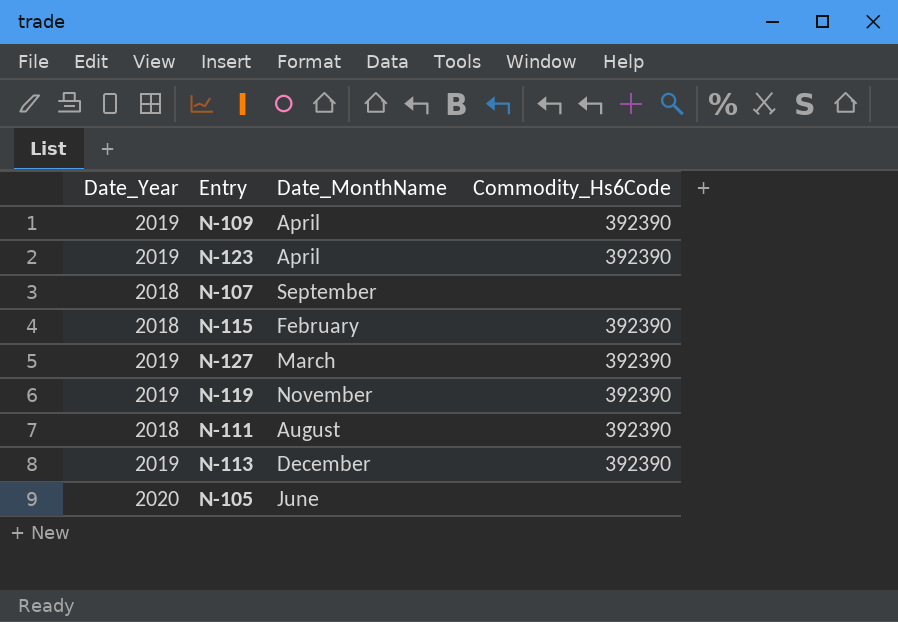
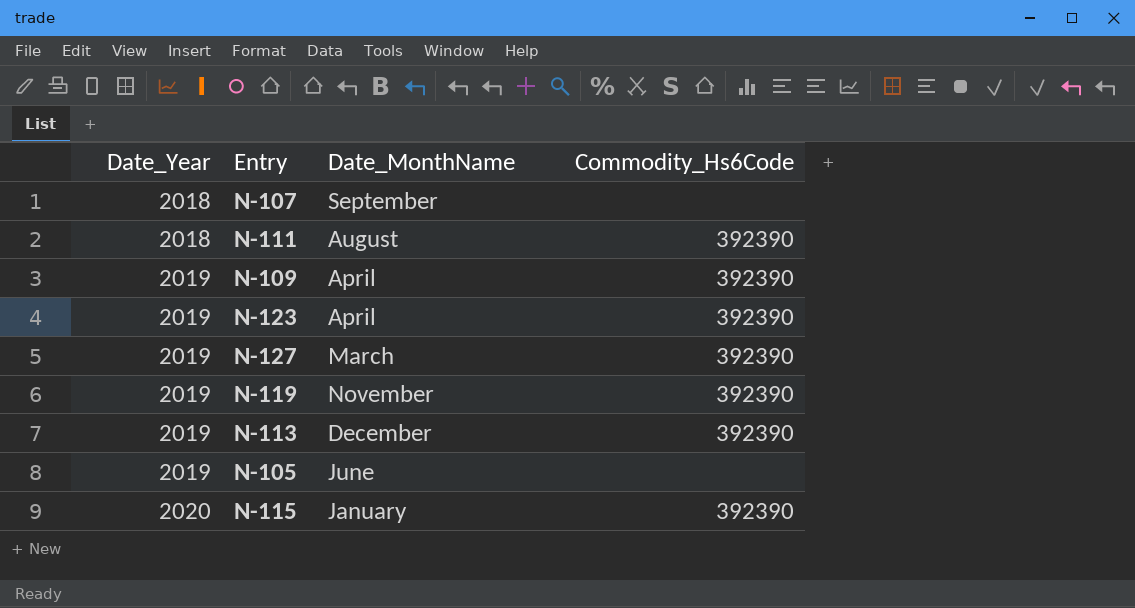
row order: none -> Date_Year ascending
N-105 | Date_Year: 2020 -> 2019
N-115 | Date_Year: 2018 -> 2020
N-115 | Date_MonthName: February -> January

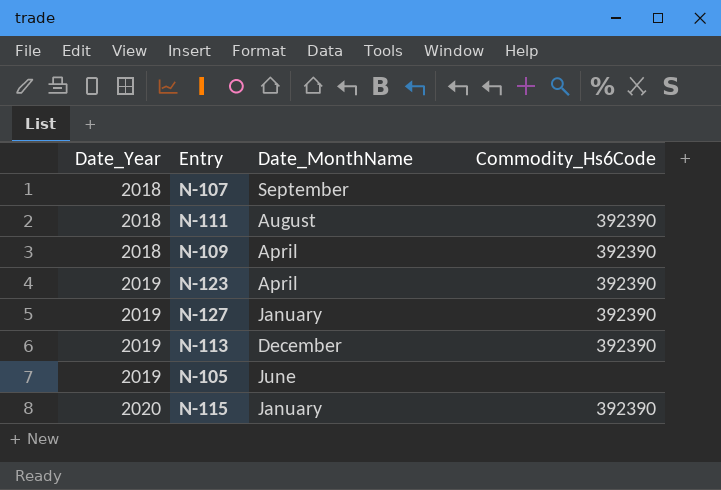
row N-119: 2019 | November | 392390 -> none
N-109 | Date_Year: 2019 -> 2018
N-127 | Date_MonthName: March -> January

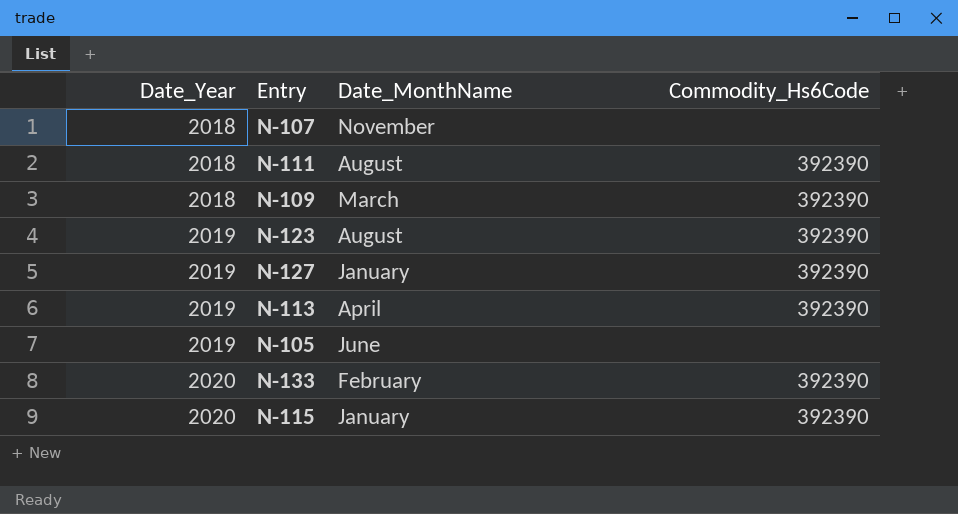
N-107 | Date_MonthName: September -> November
N-109 | Date_MonthName: April -> March
N-123 | Date_MonthName: April -> August
N-113 | Date_MonthName: December -> April
row N-133: none -> 2020 | February | 392390

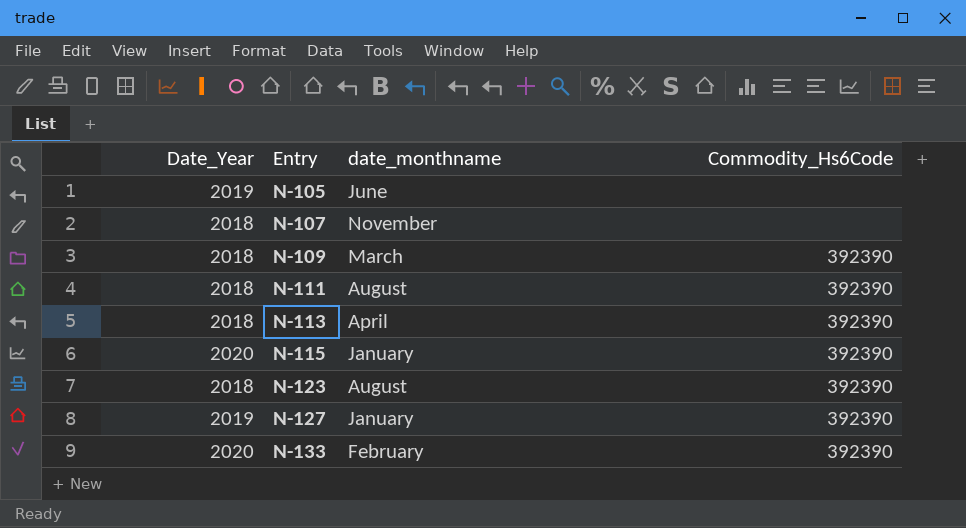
row order: Date_Year ascending -> Entry ascending
column name: Date_MonthName -> date_monthname
N-113 | Date_Year: 2019 -> 2018
N-123 | Date_Year: 2019 -> 2018

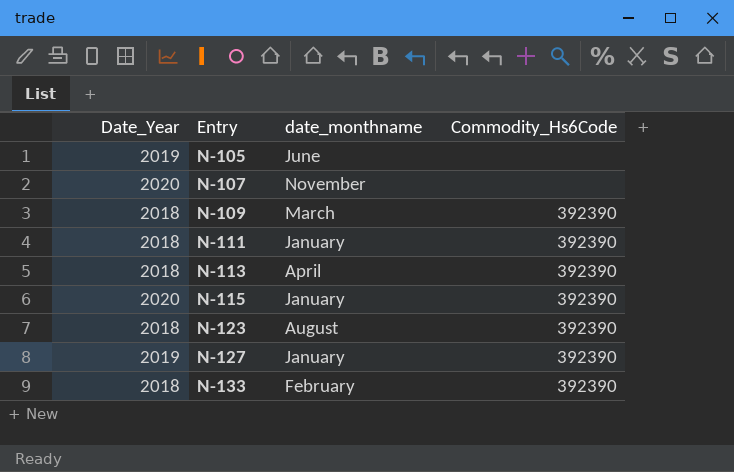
N-107 | Date_Year: 2018 -> 2020
N-111 | date_monthname: August -> January
N-133 | Date_Year: 2020 -> 2018

